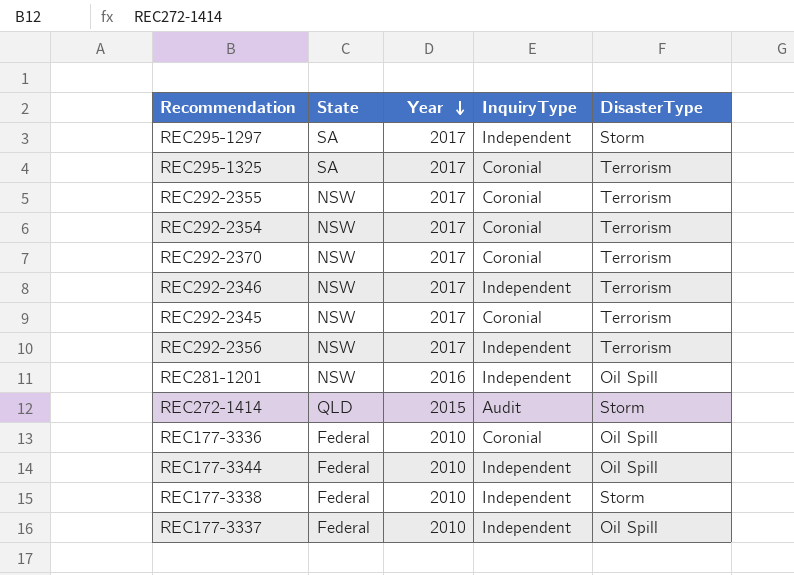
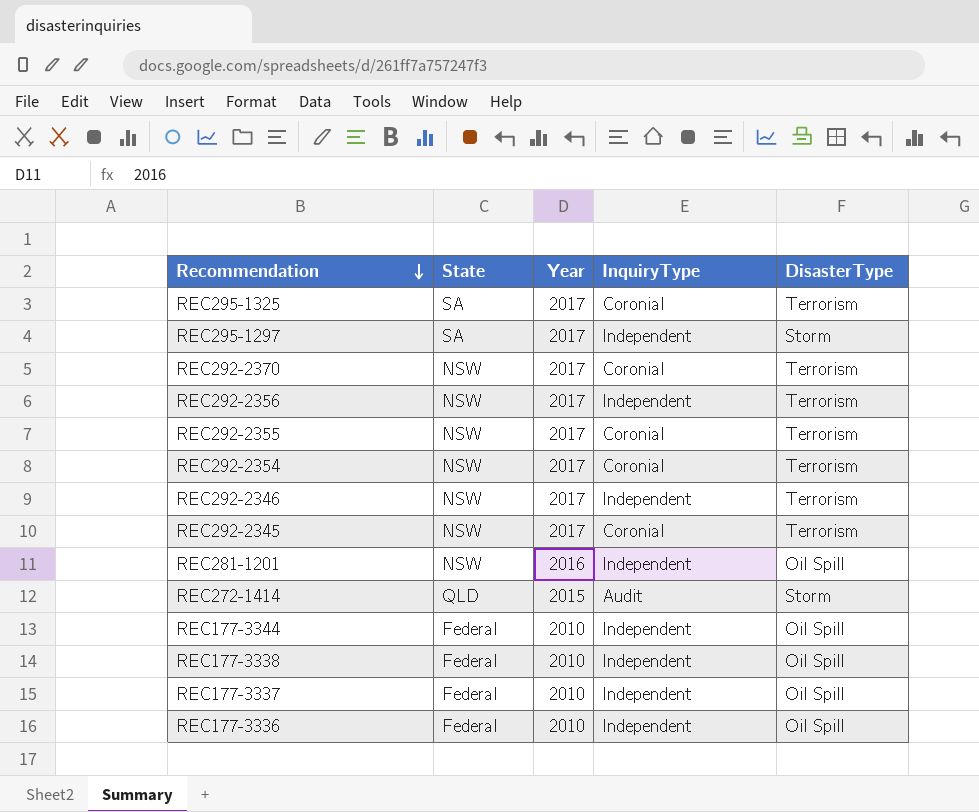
row order: Year descending -> Recommendation descending
REC177-3338 | DisasterType: Storm -> Oil Spill
REC177-3336 | InquiryType: Coronial -> Independent

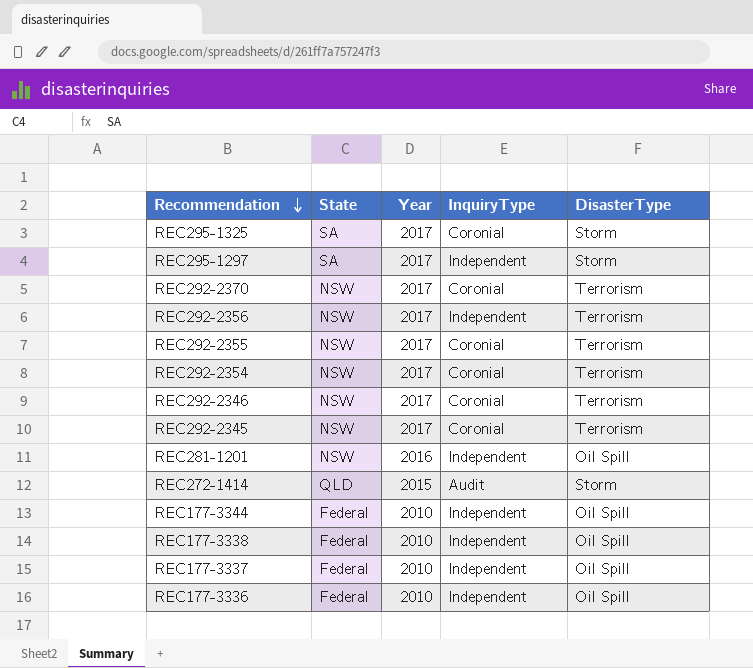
REC295-1325 | DisasterType: Terrorism -> Storm
REC292-2346 | InquiryType: Independent -> Coronial

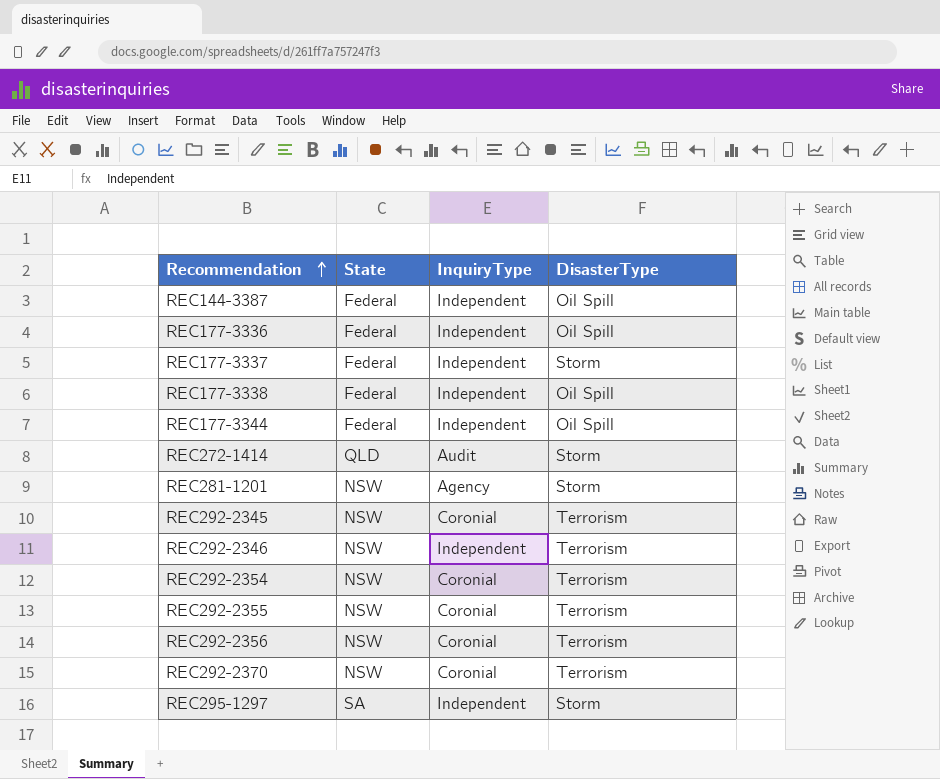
row order: Recommendation descending -> Recommendation ascending
column Year | position: 3 -> none
row REC295-1325: SA | 2017 | Coronial | Storm -> none
row REC144-3387: none -> Federal | Independent | Oil Spill
REC177-3337 | DisasterType: Oil Spill -> Storm
REC281-1201 | InquiryType: Independent -> Agency
REC281-1201 | DisasterType: Oil Spill -> Storm
REC292-2346 | InquiryType: Coronial -> Independent
REC292-2356 | InquiryType: Independent -> Coronial

